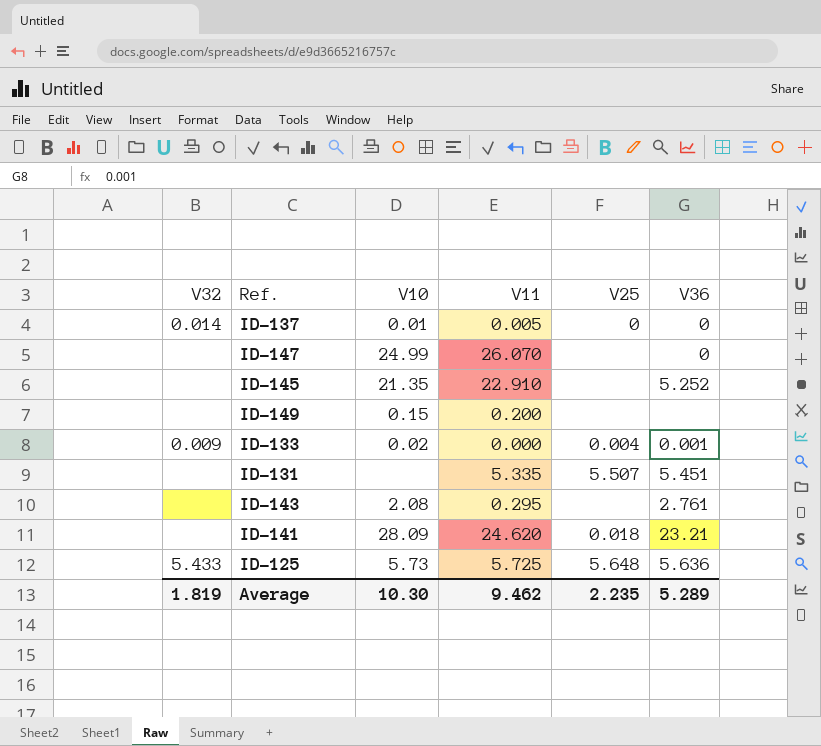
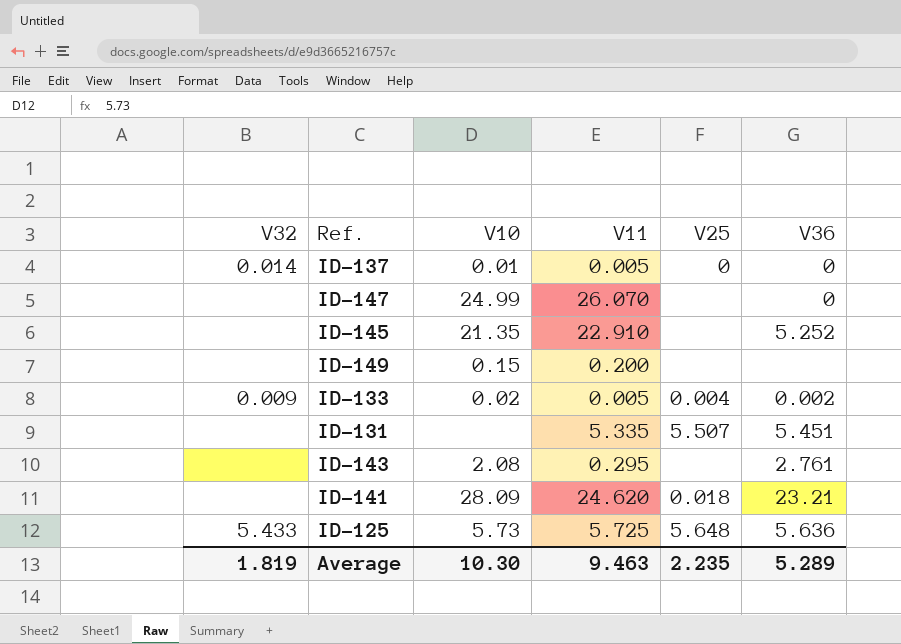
ID-133 | V11: 0.000 -> 0.005
ID-133 | V36: 0.001 -> 0.002
Average | V11: 9.462 -> 9.463

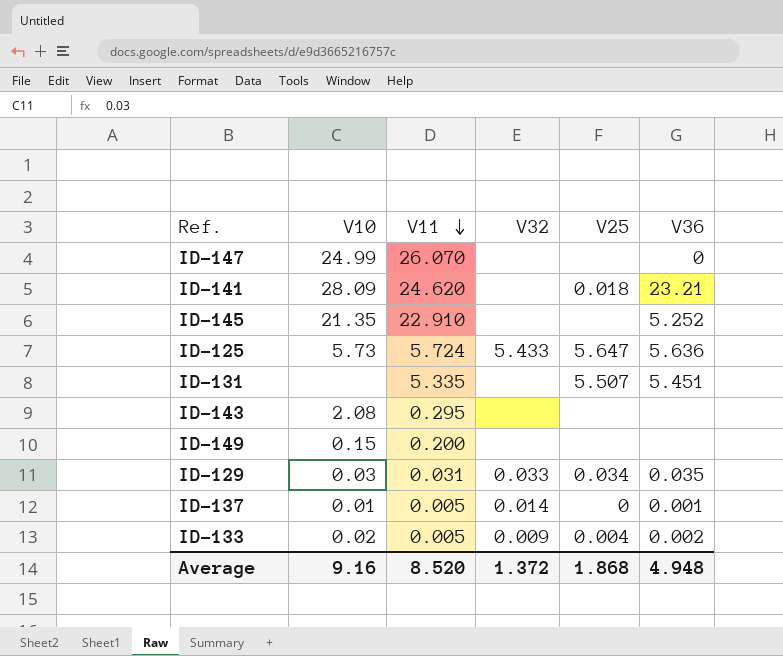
row order: none -> V11 descending
column V32 | position: 1 -> 4
ID-125 | V11: 5.725 -> 5.724
ID-125 | V25: 5.648 -> 5.647
ID-143 | V36: 2.761 -> none
row ID-129: none -> 0.03 | 0.031 | 0.033 | 0.034 | 0.035
ID-137 | V36: 0 -> 0.001
Average | V10: 10.30 -> 9.16
Average | V11: 9.463 -> 8.520
Average | V32: 1.819 -> 1.372
Average | V25: 2.235 -> 1.868
Average | V36: 5.289 -> 4.948

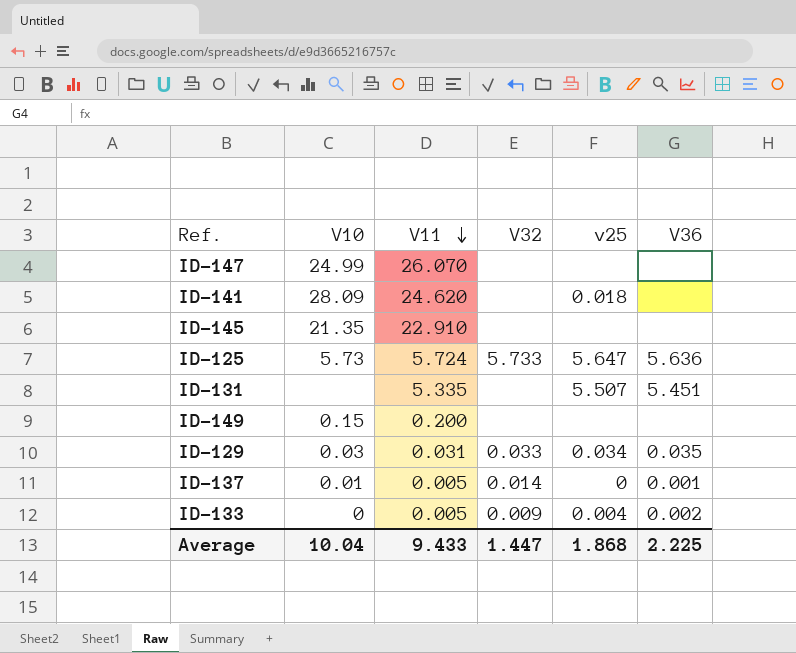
column name: V25 -> v25
row ID-143: 2.08 | 0.295 | none | none | none -> none
ID-147 | V36: 0 -> none
ID-141 | V36: 23.21 -> none
ID-145 | V36: 5.252 -> none
ID-125 | V32: 5.433 -> 5.733
ID-133 | V10: 0.02 -> 0
Average | V10: 9.16 -> 10.04
Average | V11: 8.520 -> 9.433
Average | V32: 1.372 -> 1.447
Average | V36: 4.948 -> 2.225

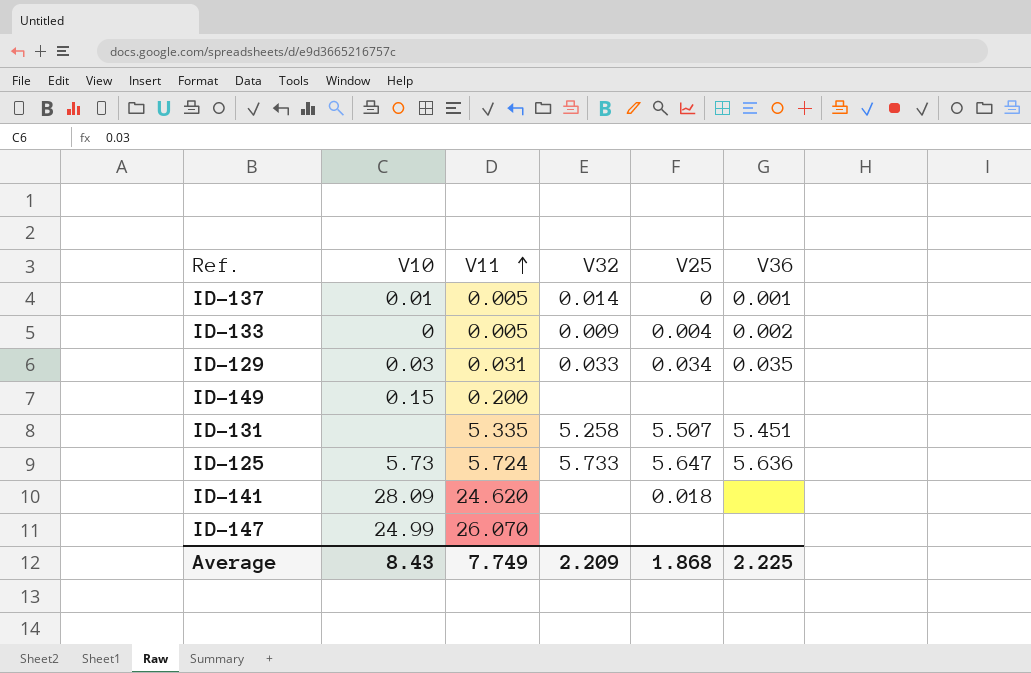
row order: V11 descending -> V11 ascending
column name: v25 -> V25
row ID-145: 21.35 | 22.910 | none | none | none -> none
ID-131 | V32: none -> 5.258
Average | V10: 10.04 -> 8.43
Average | V11: 9.433 -> 7.749
Average | V32: 1.447 -> 2.209

